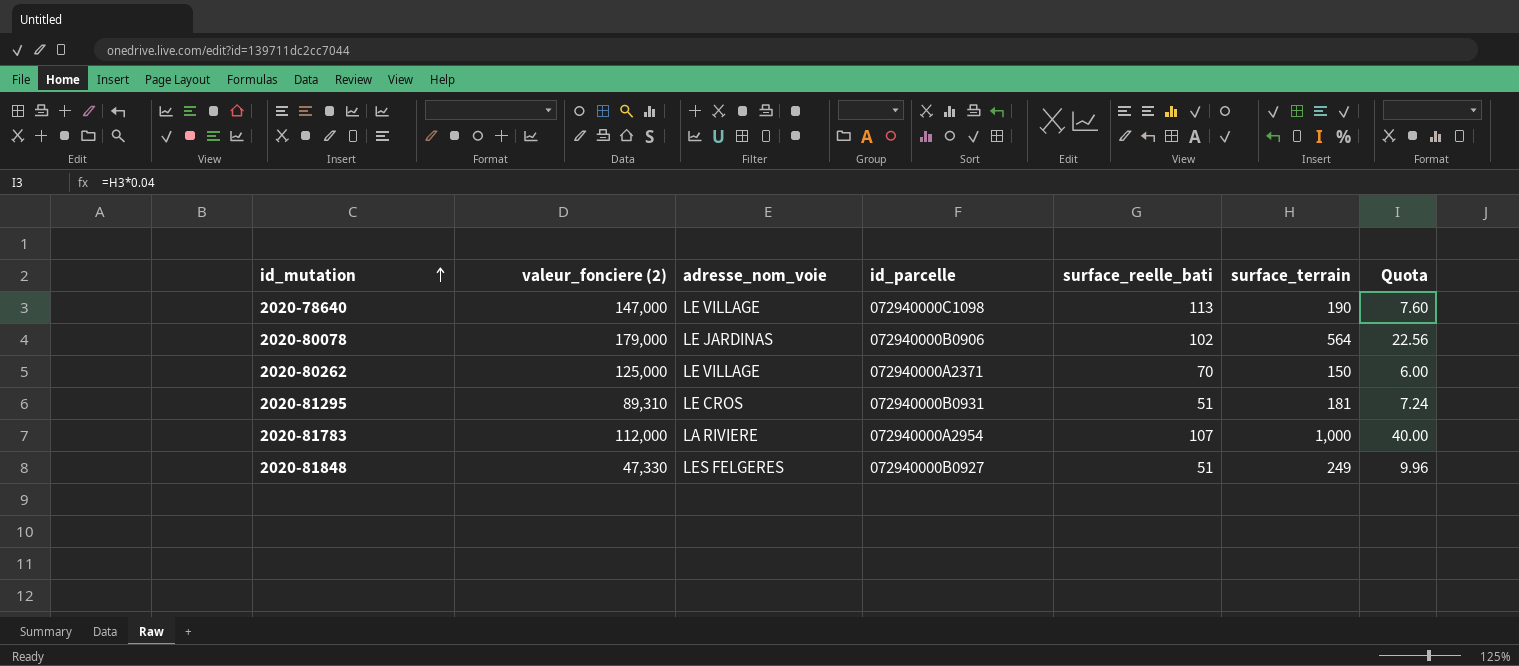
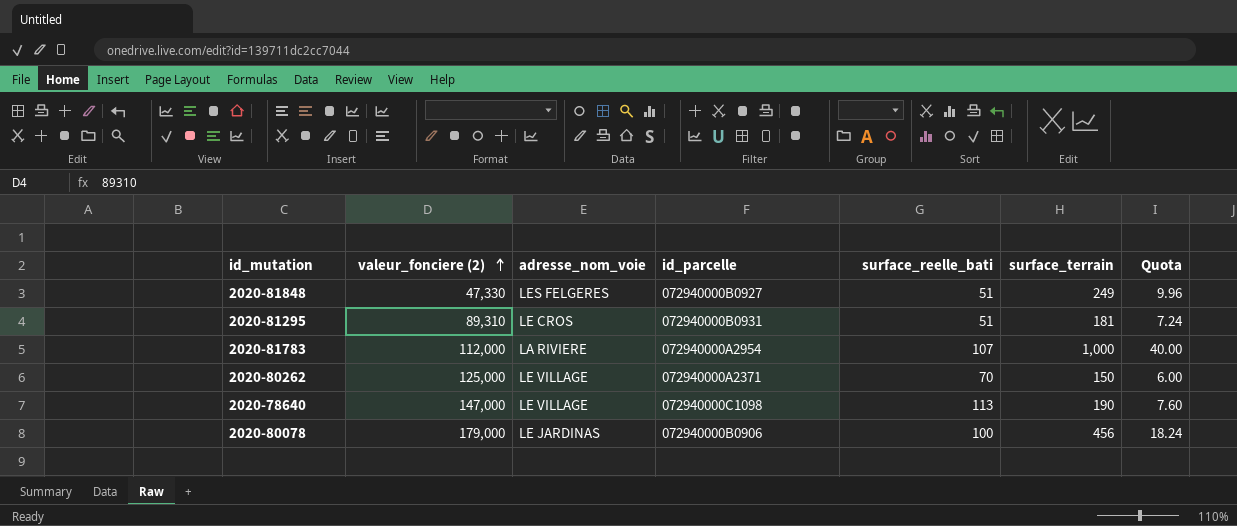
row order: id_mutation ascending -> valeur_fonciere (2) ascending
2020-80078 | surface_reelle_bati: 102 -> 100
2020-80078 | surface_terrain: 564 -> 456
2020-80078 | Quota: 22.56 -> 18.24

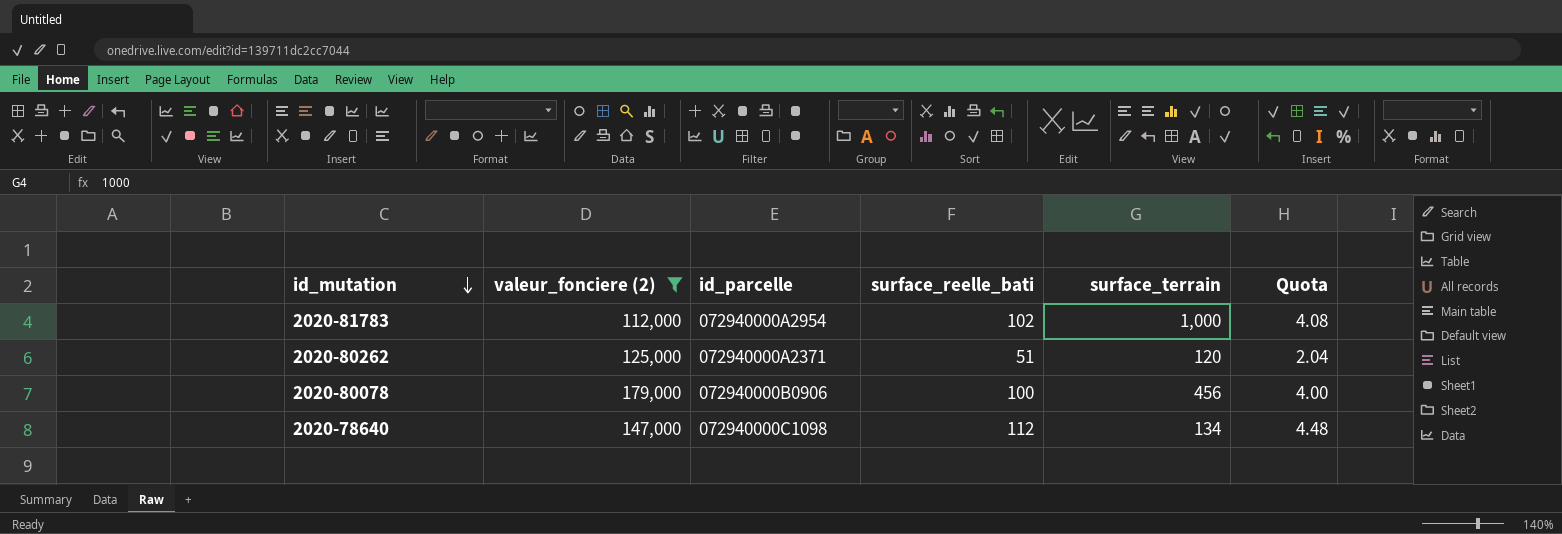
filter: none -> valeur_fonciere (2) >= 112,000
row order: valeur_fonciere (2) ascending -> id_mutation descending
column adresse_nom_voie | position: 3 -> none
column Quota | formula: [surface_terrain] * 0.04 -> [surface_reelle_bati] * 0.04
2020-81783 | surface_reelle_bati: 107 -> 102
2020-80262 | surface_reelle_bati: 70 -> 51
2020-80262 | surface_terrain: 150 -> 120
2020-78640 | surface_reelle_bati: 113 -> 112
2020-78640 | surface_terrain: 190 -> 134

